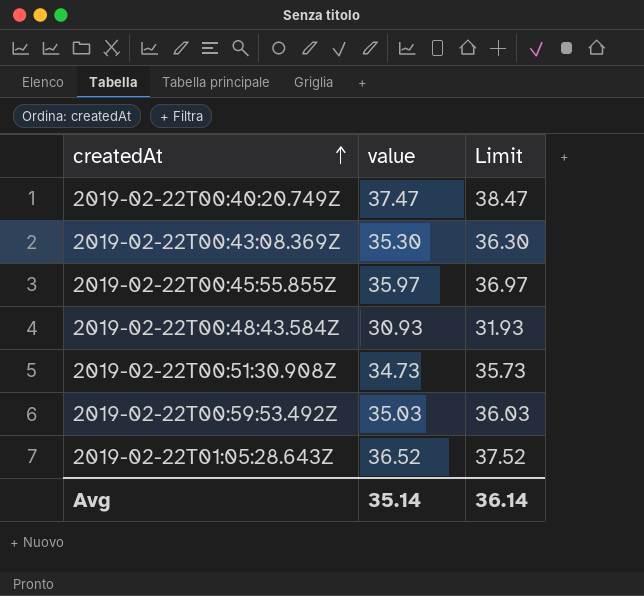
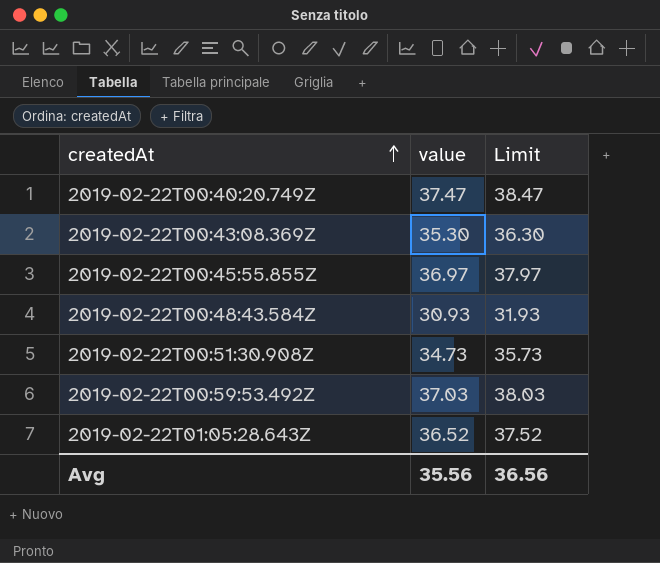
2019-02-22T00:45:55.855Z | value: 35.97 -> 36.97
2019-02-22T00:45:55.855Z | Limit: 36.97 -> 37.97
2019-02-22T00:59:53.492Z | value: 35.03 -> 37.03
2019-02-22T00:59:53.492Z | Limit: 36.03 -> 38.03
Avg | value: 35.14 -> 35.56
Avg | Limit: 36.14 -> 36.56

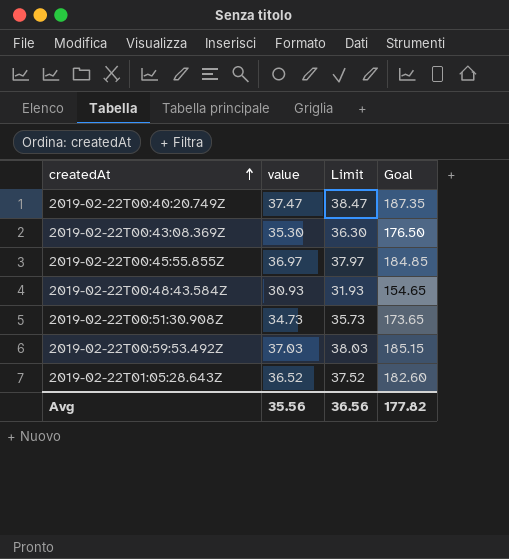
column Goal | formula: none -> [value] * 5

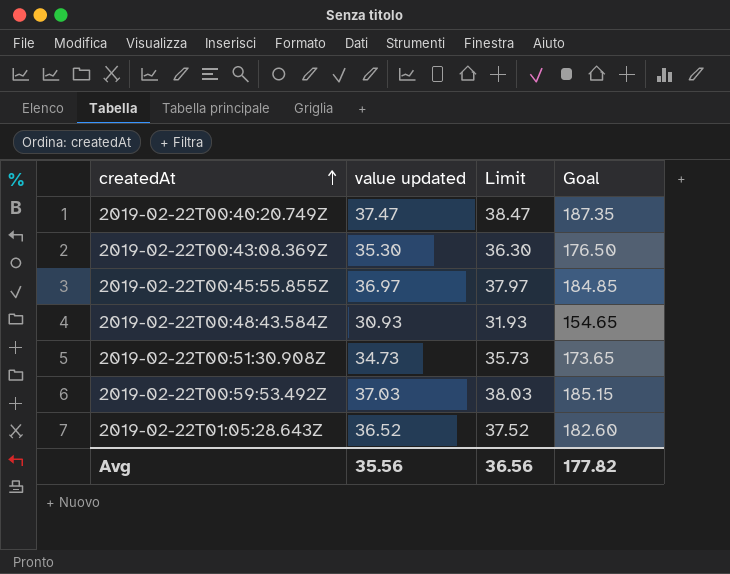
column name: value -> value updated

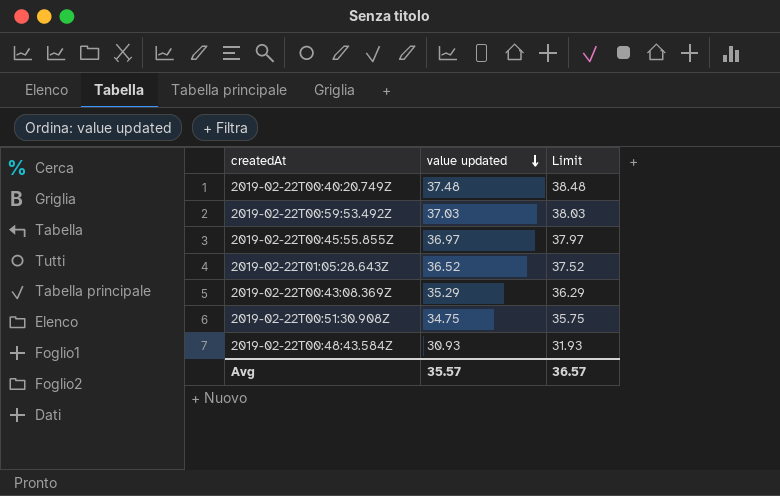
row order: createdAt ascending -> value updated descending
column Goal | formula: [value updated] * 5 -> none
2019-02-22T00:40:20.749Z | value updated: 37.47 -> 37.48
2019-02-22T00:40:20.749Z | Limit: 38.47 -> 38.48
2019-02-22T00:43:08.369Z | value updated: 35.30 -> 35.29
2019-02-22T00:43:08.369Z | Limit: 36.30 -> 36.29
2019-02-22T00:51:30.908Z | value updated: 34.73 -> 34.75
2019-02-22T00:51:30.908Z | Limit: 35.73 -> 35.75
Avg | value updated: 35.56 -> 35.57
Avg | Limit: 36.56 -> 36.57

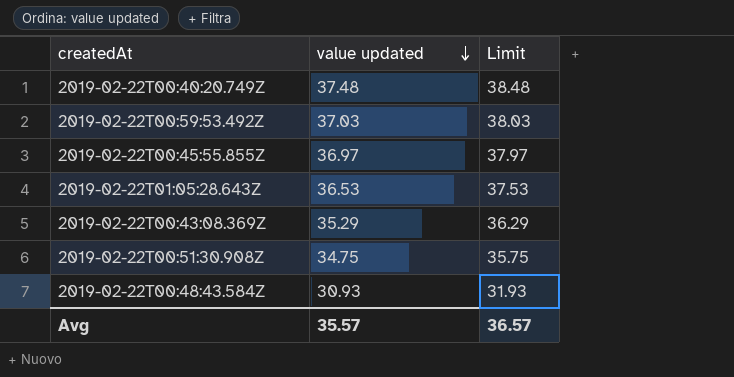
2019-02-22T01:05:28.643Z | value updated: 36.52 -> 36.53
2019-02-22T01:05:28.643Z | Limit: 37.52 -> 37.53

